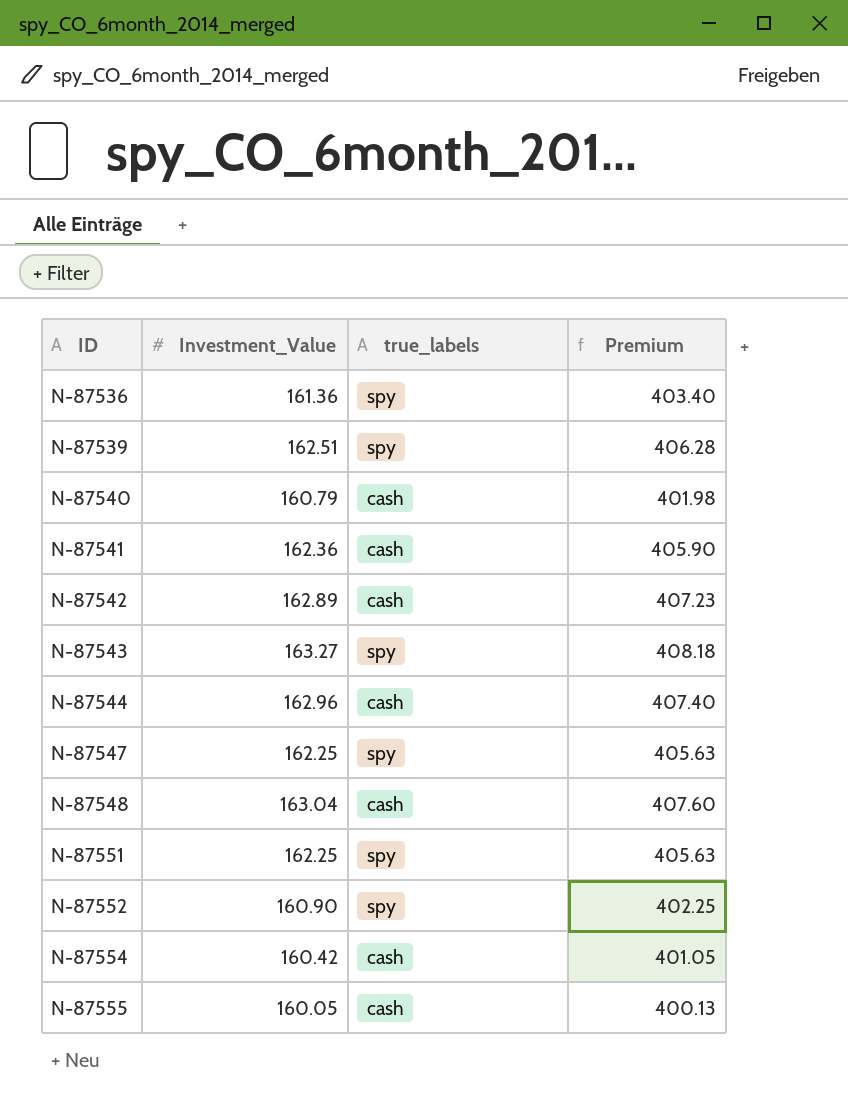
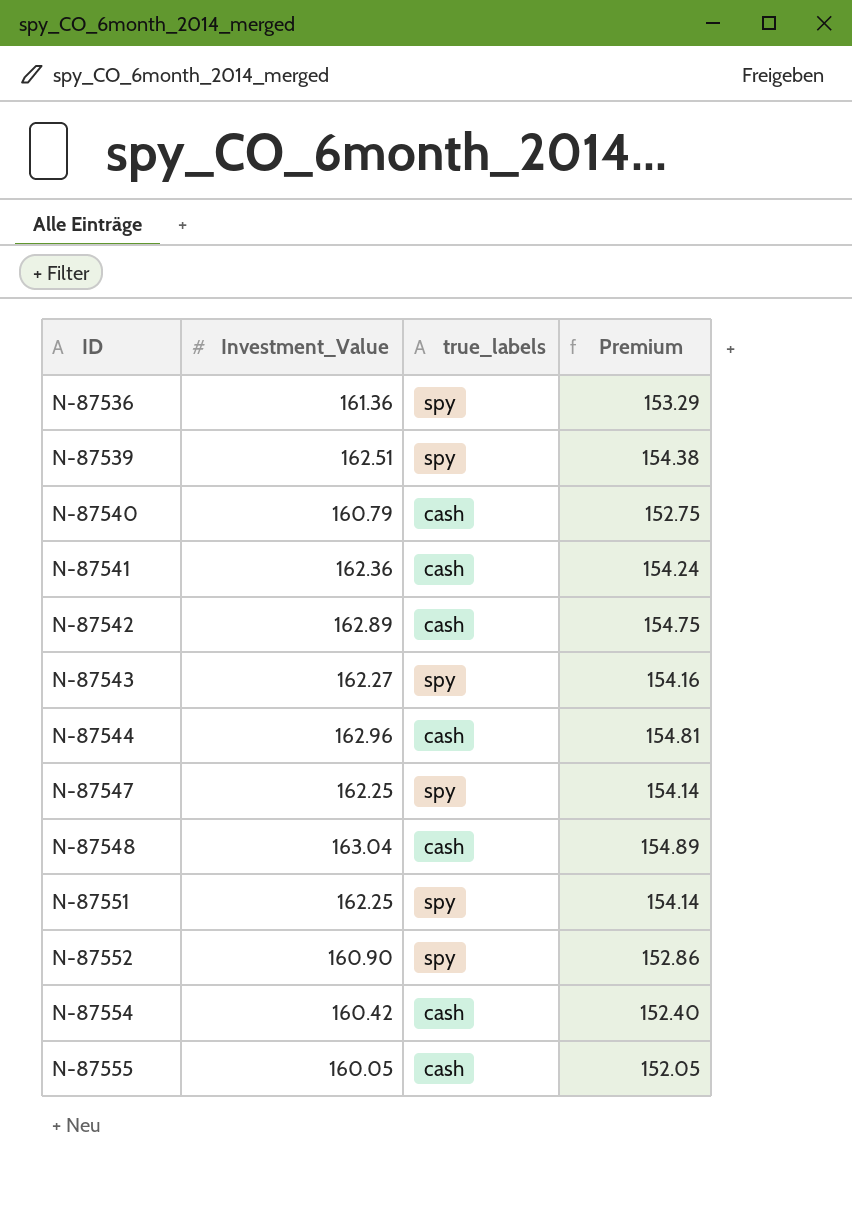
column Premium | formula: [Investment_Value] * 2.5 -> [Investment_Value] * 0.95
N-87543 | Investment_Value: 163.27 -> 162.27

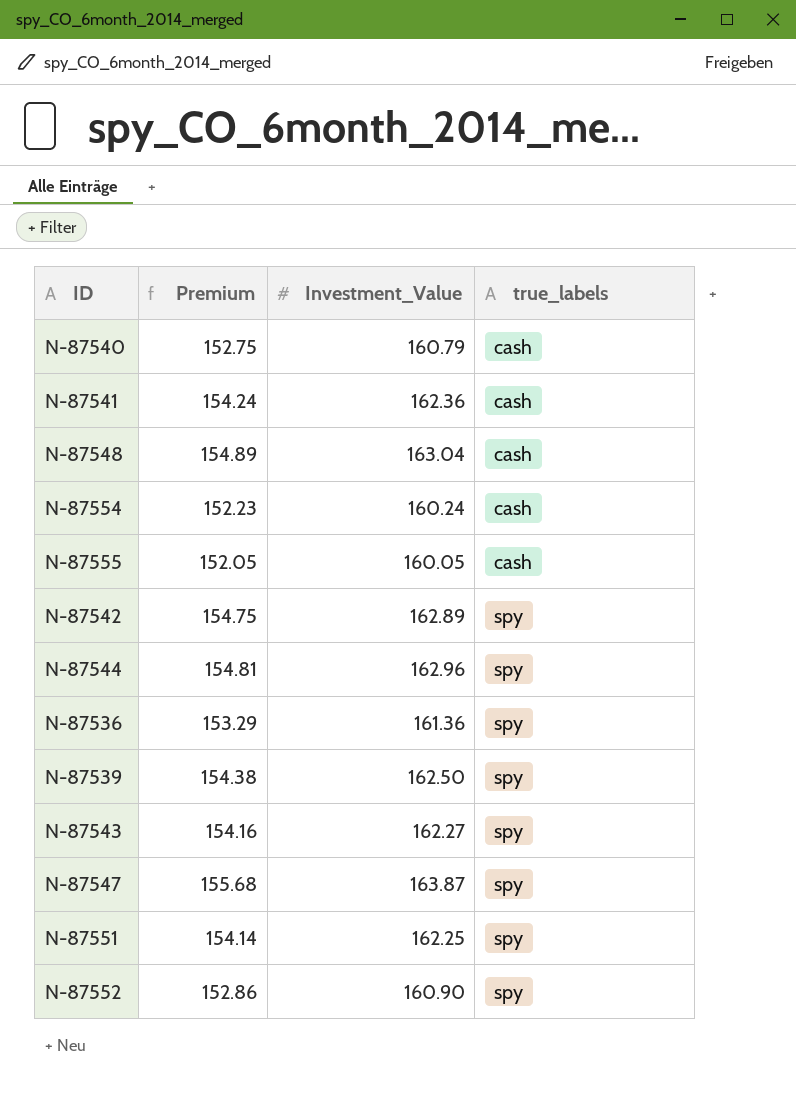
row order: ID ascending -> true_labels ascending
column Premium | position: 4 -> 2
N-87554 | Premium: 152.40 -> 152.23
N-87554 | Investment_Value: 160.42 -> 160.24
N-87542 | true_labels: cash -> spy
N-87544 | true_labels: cash -> spy
N-87539 | Investment_Value: 162.51 -> 162.50
N-87547 | Premium: 154.14 -> 155.68
N-87547 | Investment_Value: 162.25 -> 163.87

